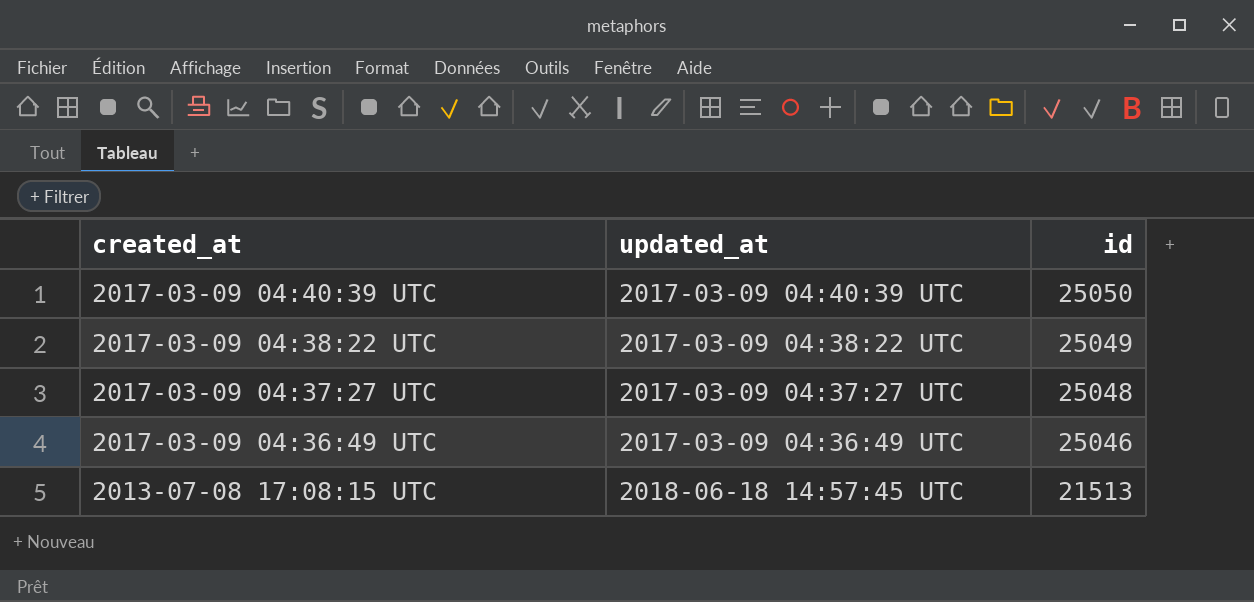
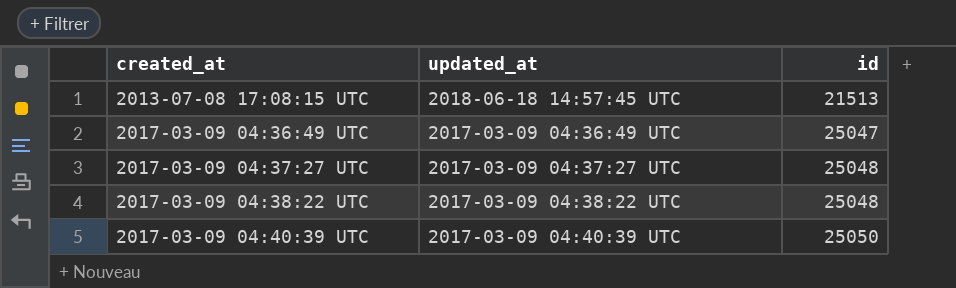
row order: created_at descending -> created_at ascending
2017-03-09 04:36:49 UTC | id: 25046 -> 25047
2017-03-09 04:38:22 UTC | id: 25049 -> 25048

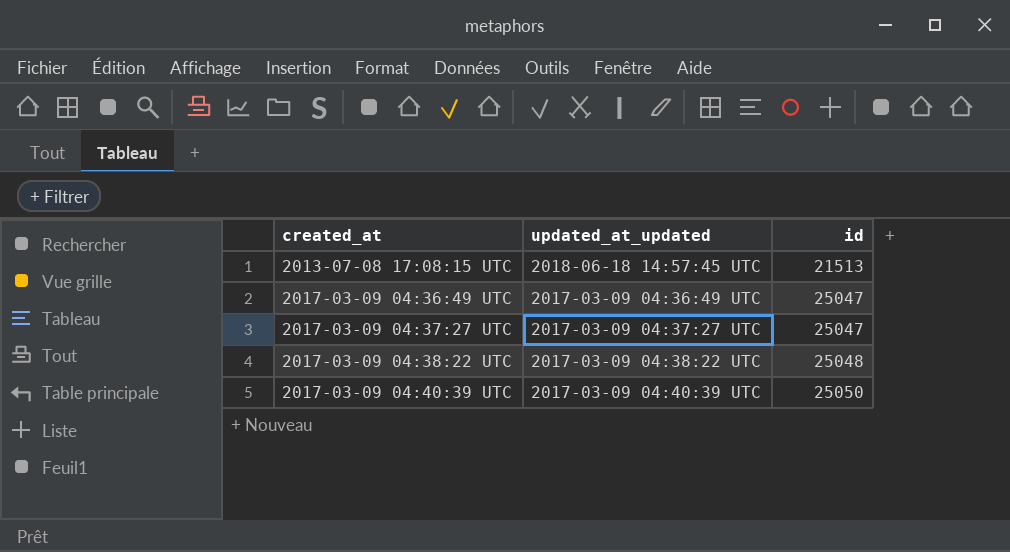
column name: updated_at -> updated_at_updated
2017-03-09 04:37:27 UTC | id: 25048 -> 25047

